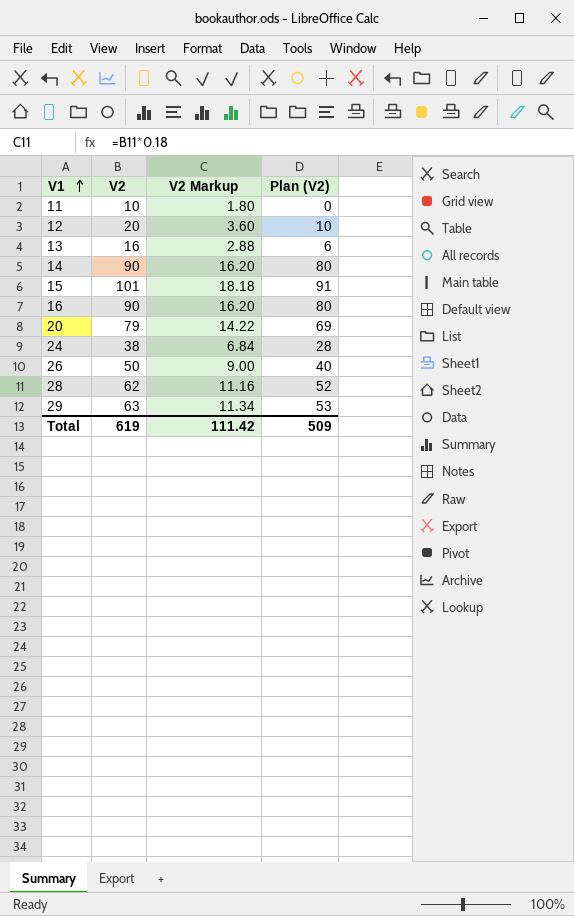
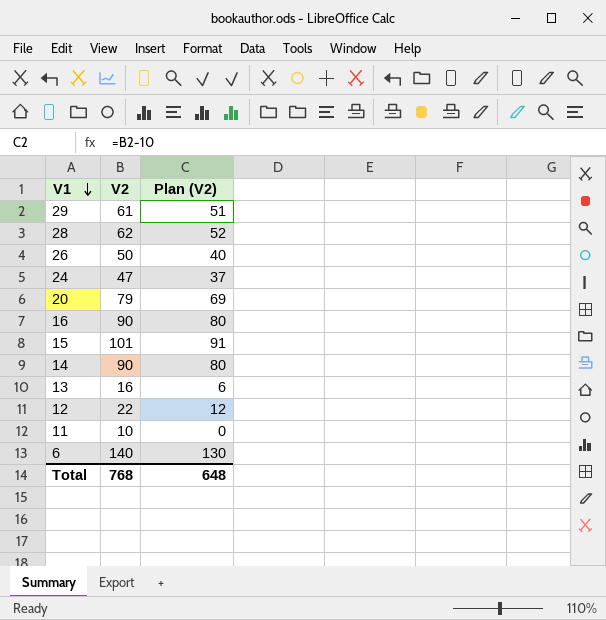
row order: V1 ascending -> V1 descending
column V2 Markup | formula: [V2] * 0.18 -> none
29 | V2: 63 -> 61
29 | Plan (V2): 53 -> 51
24 | V2: 38 -> 47
24 | Plan (V2): 28 -> 37
12 | V2: 20 -> 22
12 | Plan (V2): 10 -> 12
row 6: none -> 140 | 130
Total | V2: 619 -> 768
Total | Plan (V2): 509 -> 648

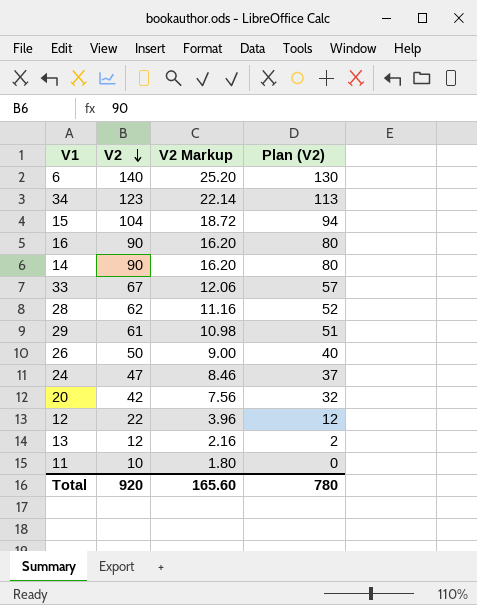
row order: V1 descending -> V2 descending
column V2 Markup | formula: none -> [V2] * 0.18
row 34: none -> 123 | 22.14 | 113
15 | V2: 101 -> 104
15 | Plan (V2): 91 -> 94
row 33: none -> 67 | 12.06 | 57
20 | V2: 79 -> 42
20 | Plan (V2): 69 -> 32
13 | V2: 16 -> 12
13 | Plan (V2): 6 -> 2
Total | V2: 768 -> 920
Total | Plan (V2): 648 -> 780

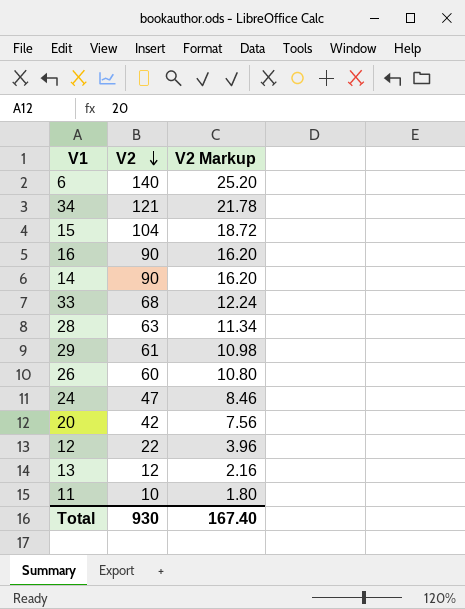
column Plan (V2) | formula: [V2] - 10 -> none
34 | V2: 123 -> 121
34 | V2 Markup: 22.14 -> 21.78
33 | V2: 67 -> 68
33 | V2 Markup: 12.06 -> 12.24
28 | V2: 62 -> 63
28 | V2 Markup: 11.16 -> 11.34
26 | V2: 50 -> 60
26 | V2 Markup: 9.00 -> 10.80
Total | V2: 920 -> 930
Total | V2 Markup: 165.60 -> 167.40

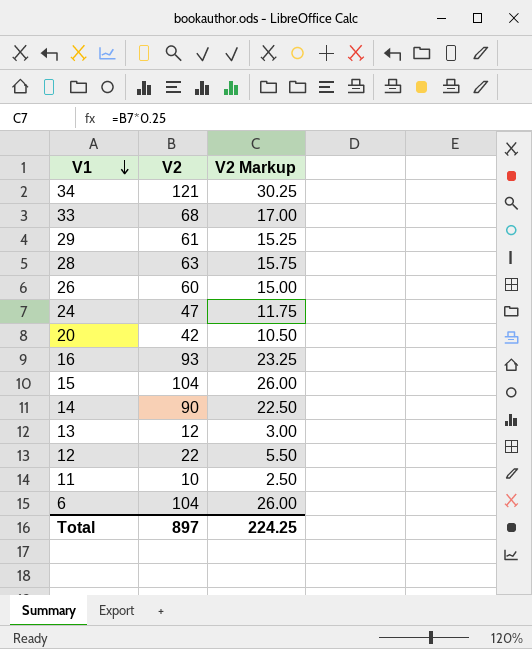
row order: V2 descending -> V1 descending
column V2 Markup | formula: [V2] * 0.18 -> [V2] * 0.25
16 | V2: 90 -> 93
6 | V2: 140 -> 104
Total | V2: 930 -> 897
Total | V2 Markup: 167.40 -> 224.25

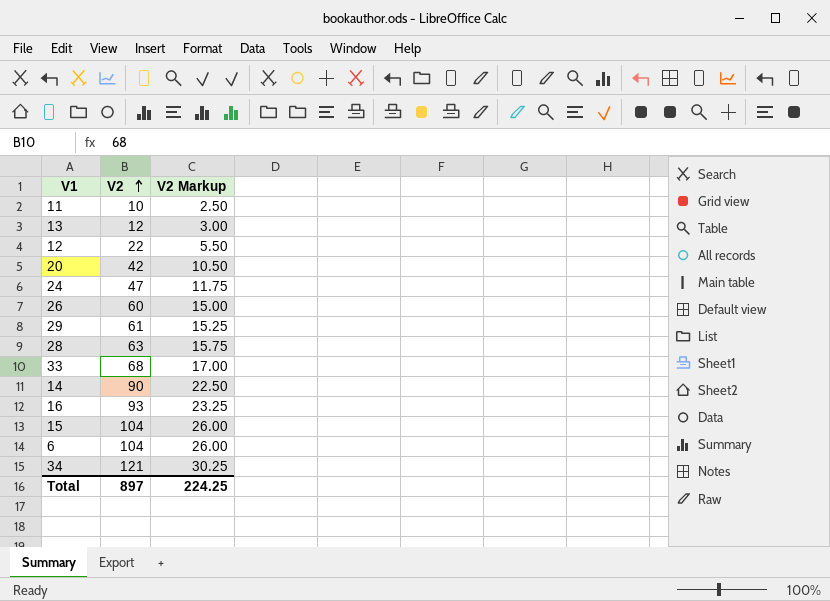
row order: V1 descending -> V2 ascending

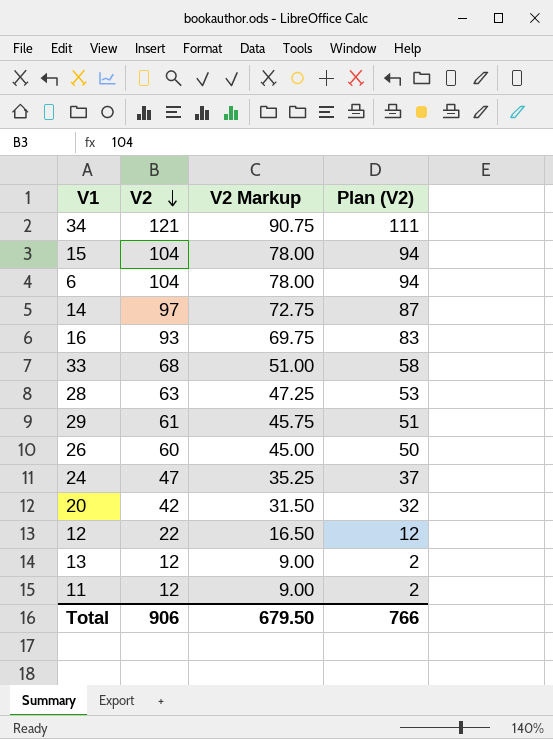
row order: V2 ascending -> V2 descending
column V2 Markup | formula: [V2] * 0.25 -> [V2] * 0.75
column Plan (V2) | formula: none -> [V2] - 10
14 | V2: 90 -> 97
11 | V2: 10 -> 12
Total | V2: 897 -> 906
Total | V2 Markup: 224.25 -> 679.50

